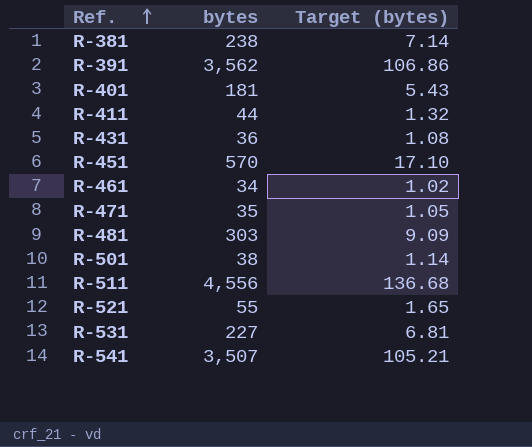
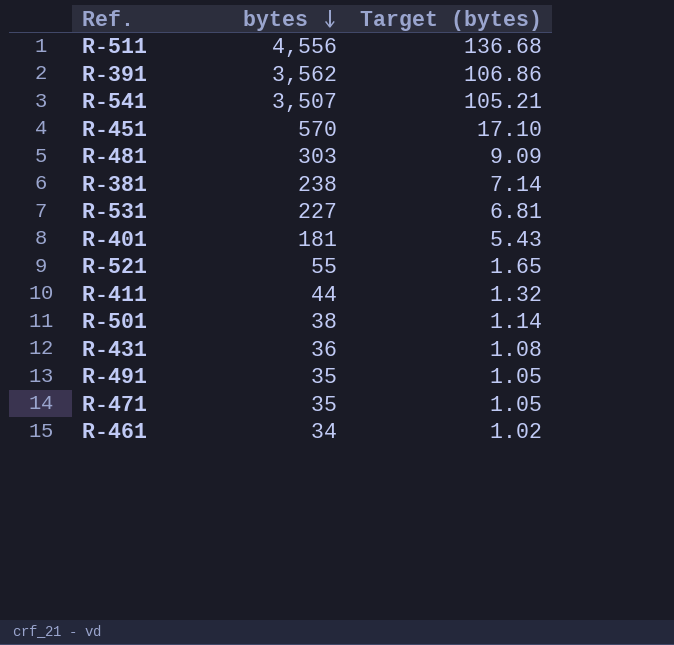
row order: Ref. ascending -> bytes descending
row R-491: none -> 35 | 1.05

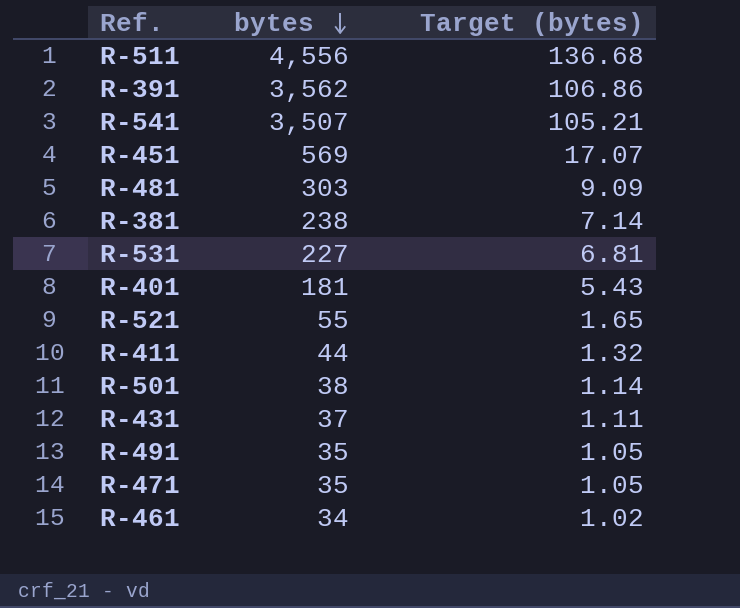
R-451 | bytes: 570 -> 569
R-451 | Target (bytes): 17.10 -> 17.07
R-431 | bytes: 36 -> 37
R-431 | Target (bytes): 1.08 -> 1.11

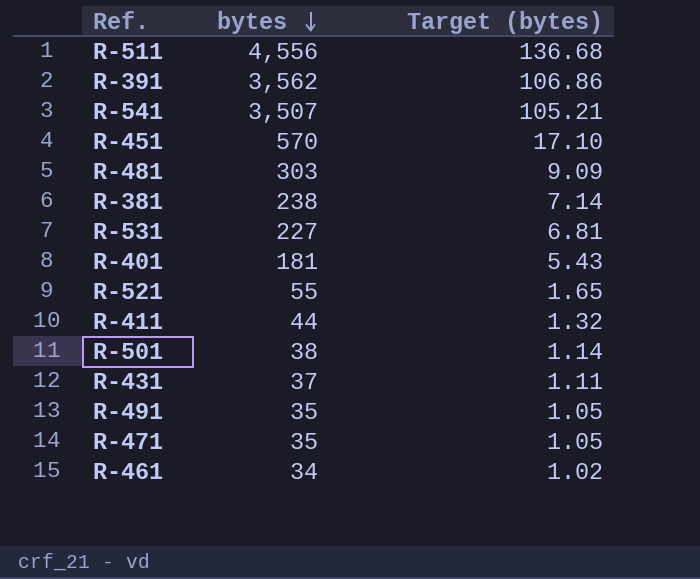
R-451 | bytes: 569 -> 570
R-451 | Target (bytes): 17.07 -> 17.10

